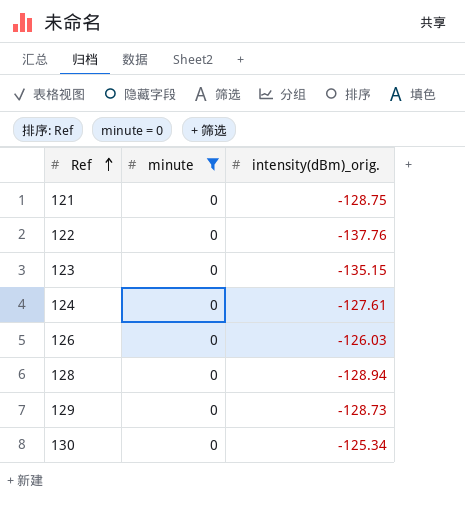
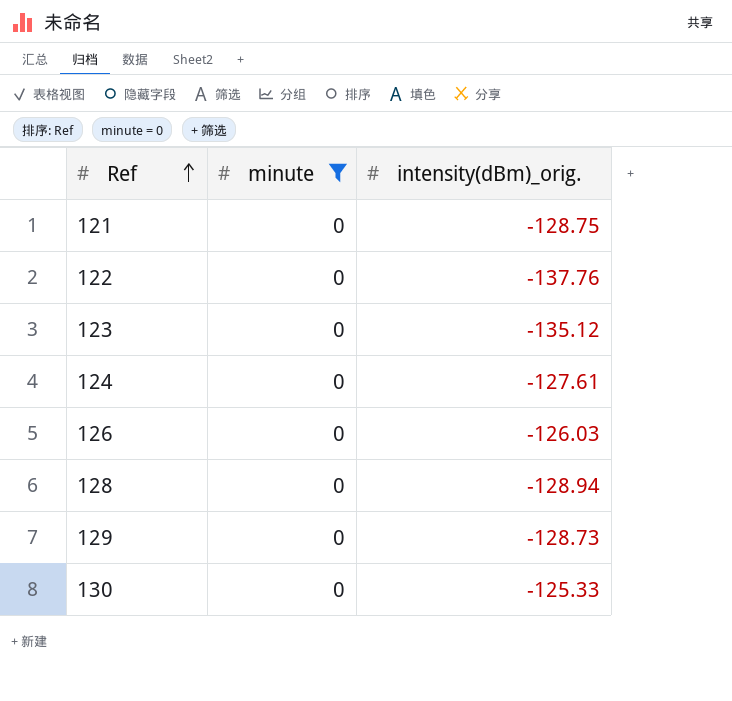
123 | intensity(dBm)_orig.: -135.15 -> -135.12
130 | intensity(dBm)_orig.: -125.34 -> -125.33

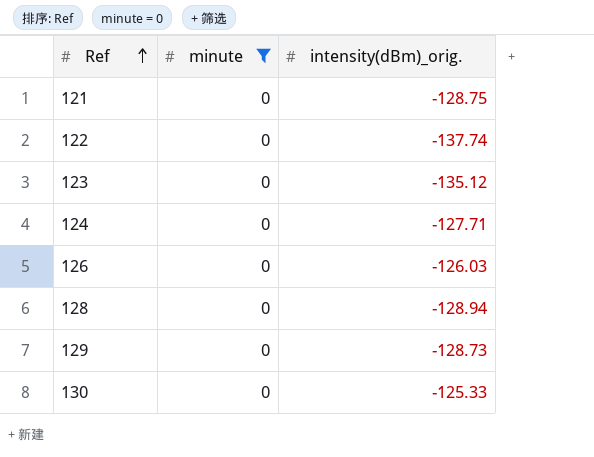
122 | intensity(dBm)_orig.: -137.76 -> -137.74
124 | intensity(dBm)_orig.: -127.61 -> -127.71

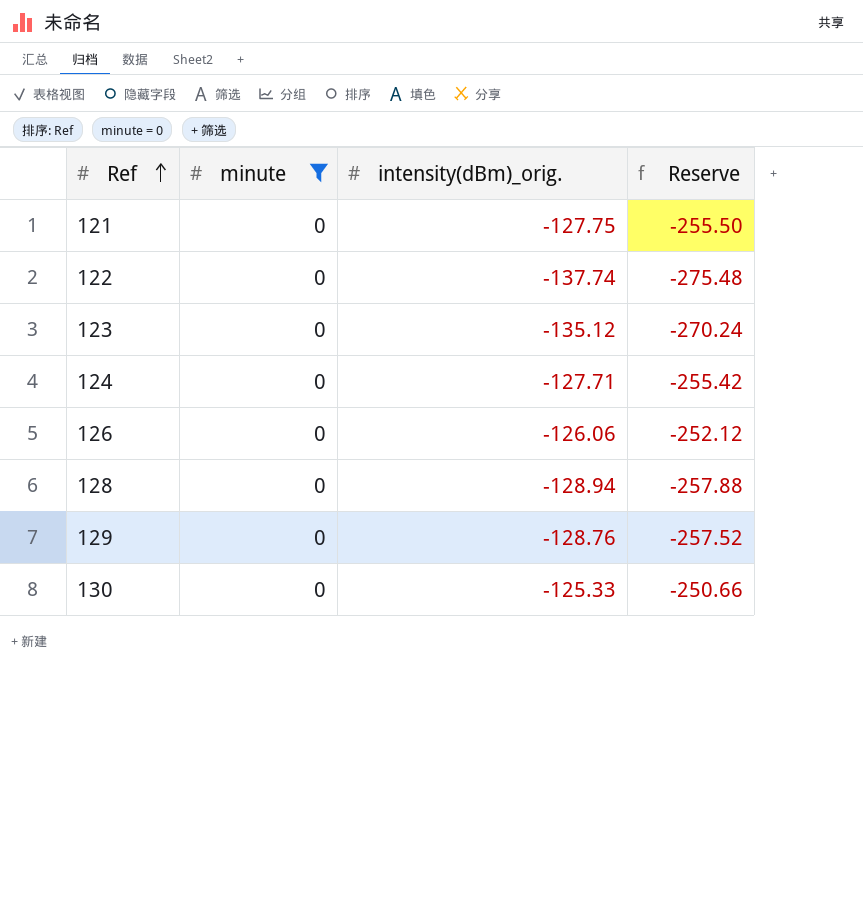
column Reserve | formula: none -> [intensity(dBm)_orig.] * 2
121 | intensity(dBm)_orig.: -128.75 -> -127.75
126 | intensity(dBm)_orig.: -126.03 -> -126.06
129 | intensity(dBm)_orig.: -128.73 -> -128.76

